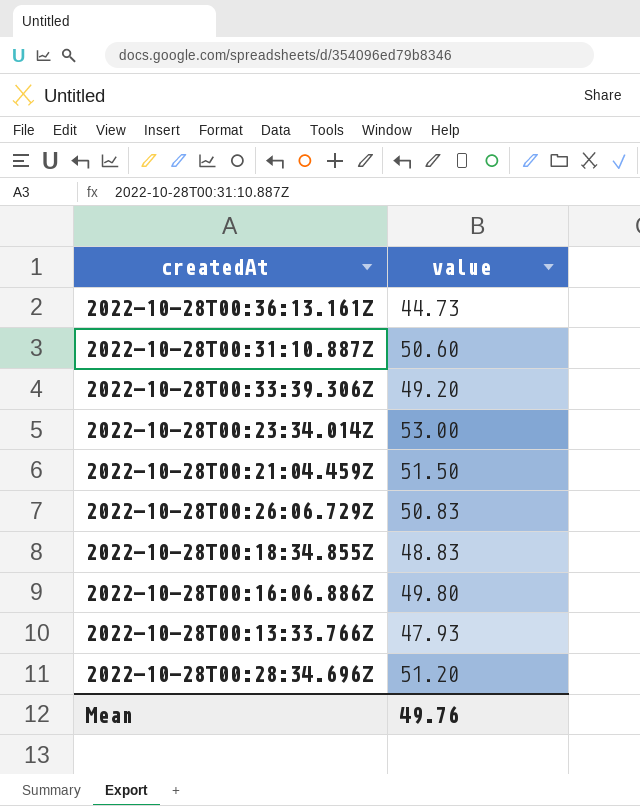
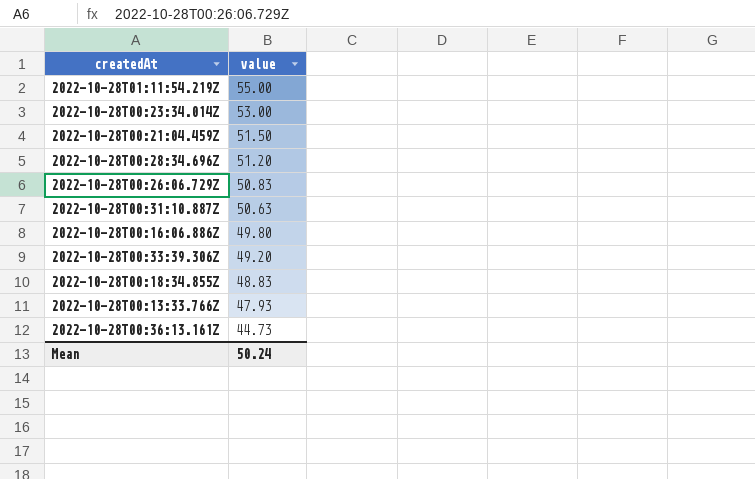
row order: none -> value descending
row 2022-10-28T01:11:54.219Z: none -> 55.00
2022-10-28T00:31:10.887Z | value: 50.60 -> 50.63
Mean | value: 49.76 -> 50.24

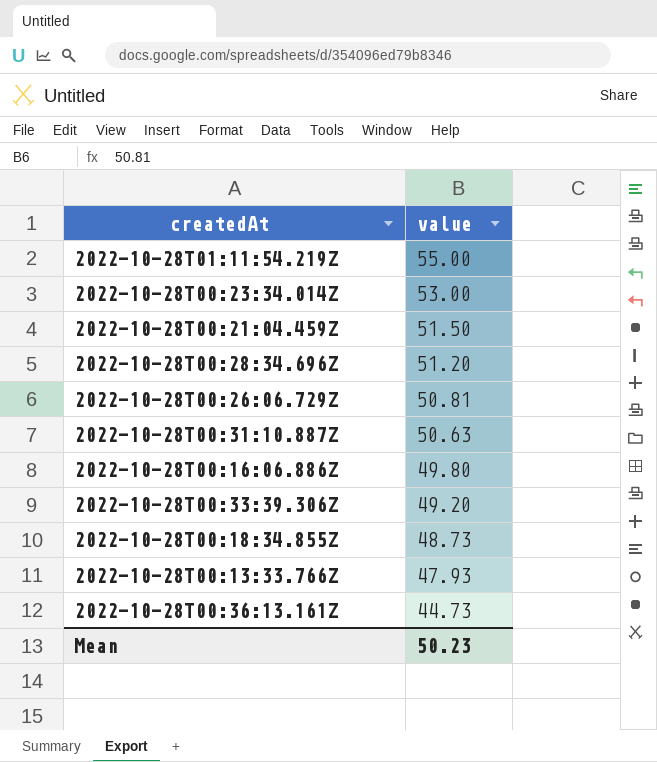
2022-10-28T00:26:06.729Z | value: 50.83 -> 50.81
2022-10-28T00:18:34.855Z | value: 48.83 -> 48.73
Mean | value: 50.24 -> 50.23

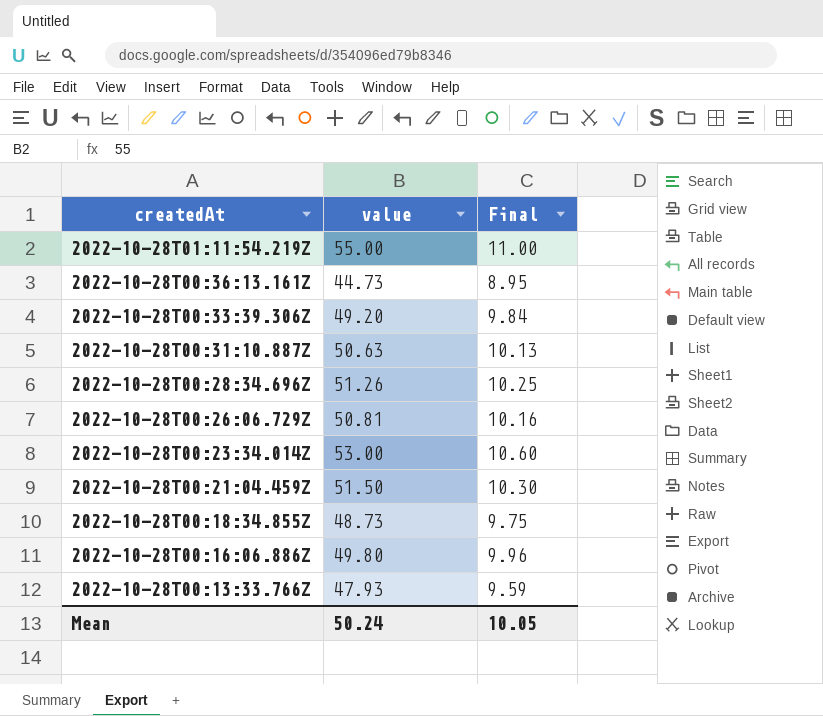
row order: value descending -> createdAt descending
column Final | formula: none -> [value] * 0.2
2022-10-28T00:28:34.696Z | value: 51.20 -> 51.26
Mean | value: 50.23 -> 50.24

